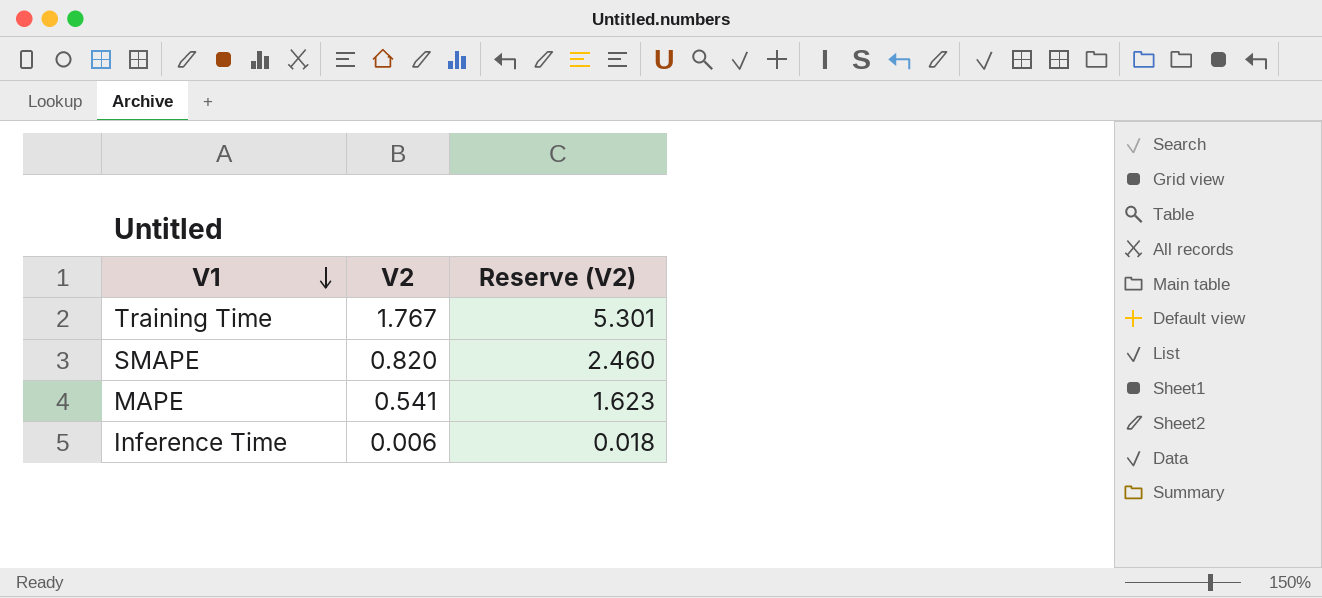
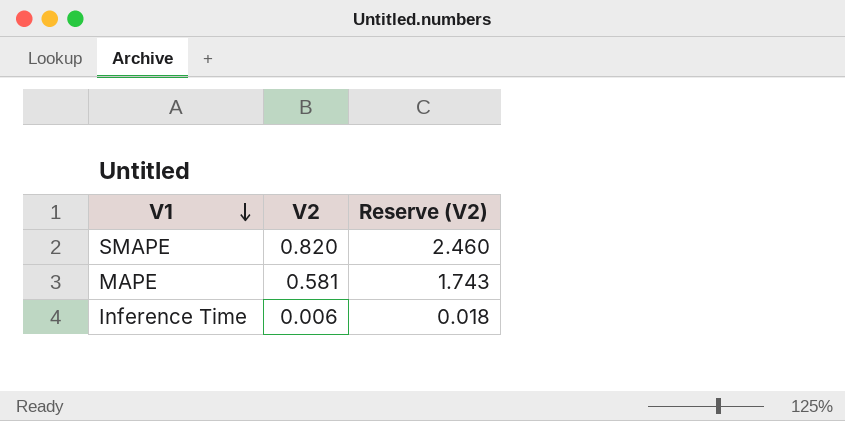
row Training Time: 1.767 | 5.301 -> none
MAPE | V2: 0.541 -> 0.581
MAPE | Reserve (V2): 1.623 -> 1.743

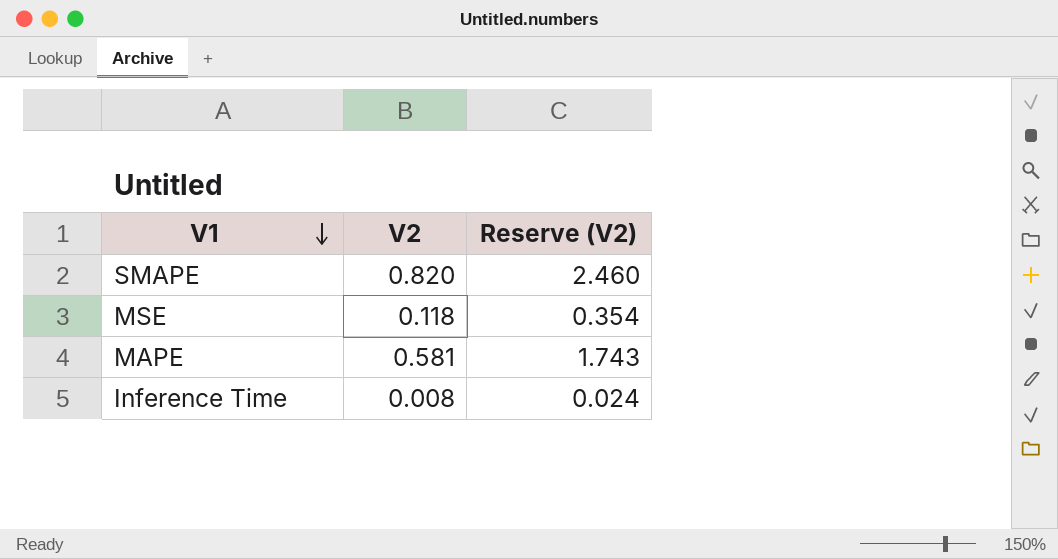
row MSE: none -> 0.118 | 0.354
Inference Time | V2: 0.006 -> 0.008
Inference Time | Reserve (V2): 0.018 -> 0.024

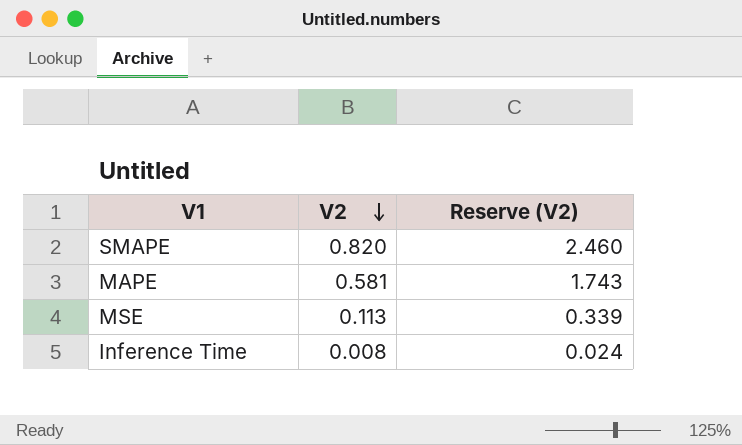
row order: V1 descending -> V2 descending
MSE | V2: 0.118 -> 0.113
MSE | Reserve (V2): 0.354 -> 0.339

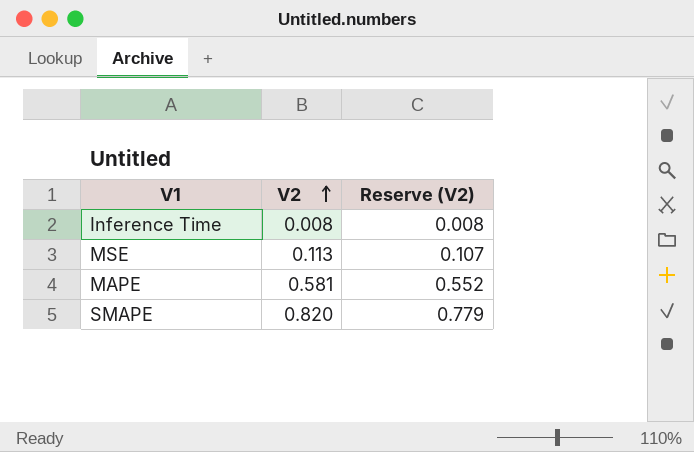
row order: V2 descending -> V2 ascending
column Reserve (V2) | formula: [V2] * 3 -> [V2] * 0.95

